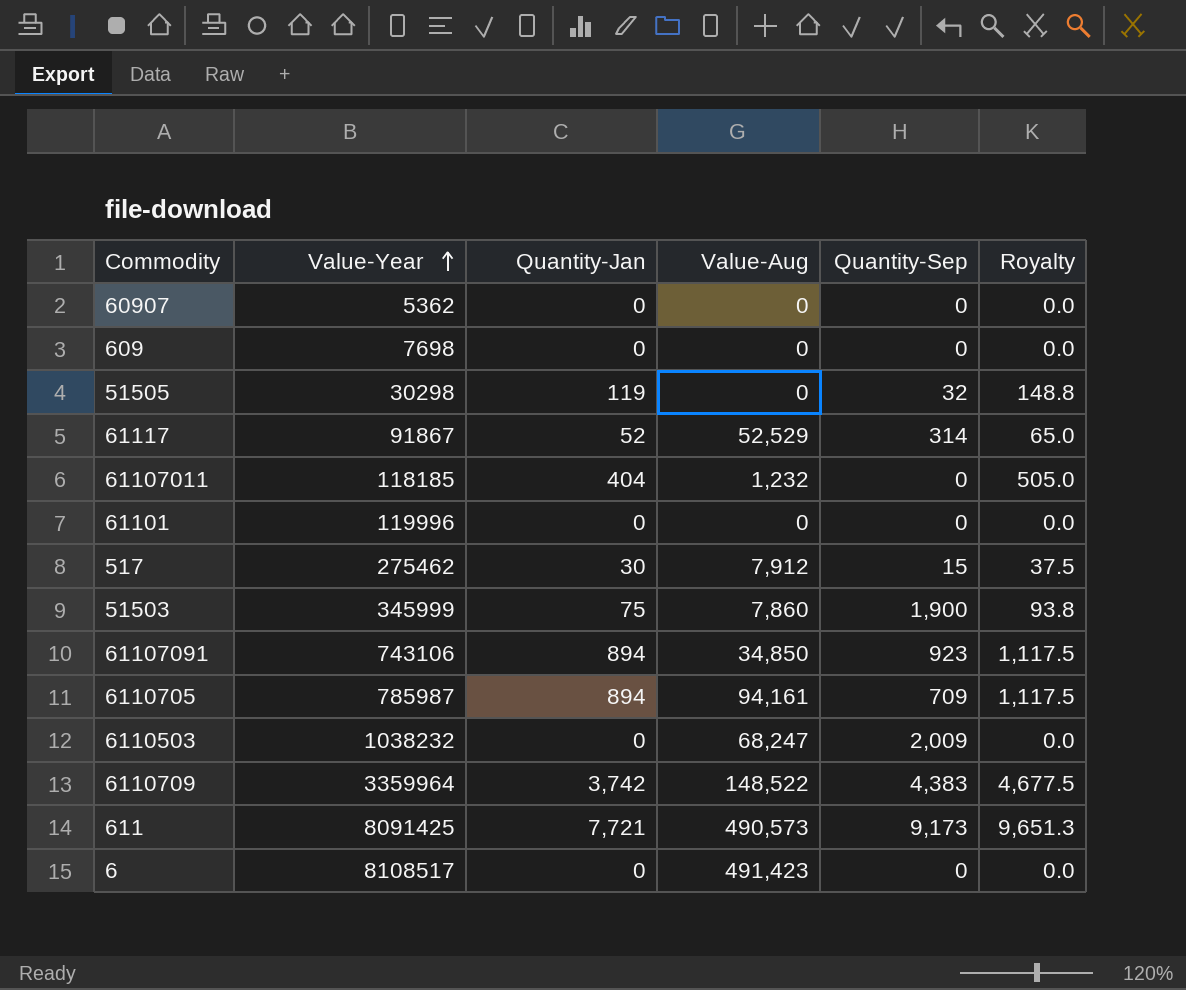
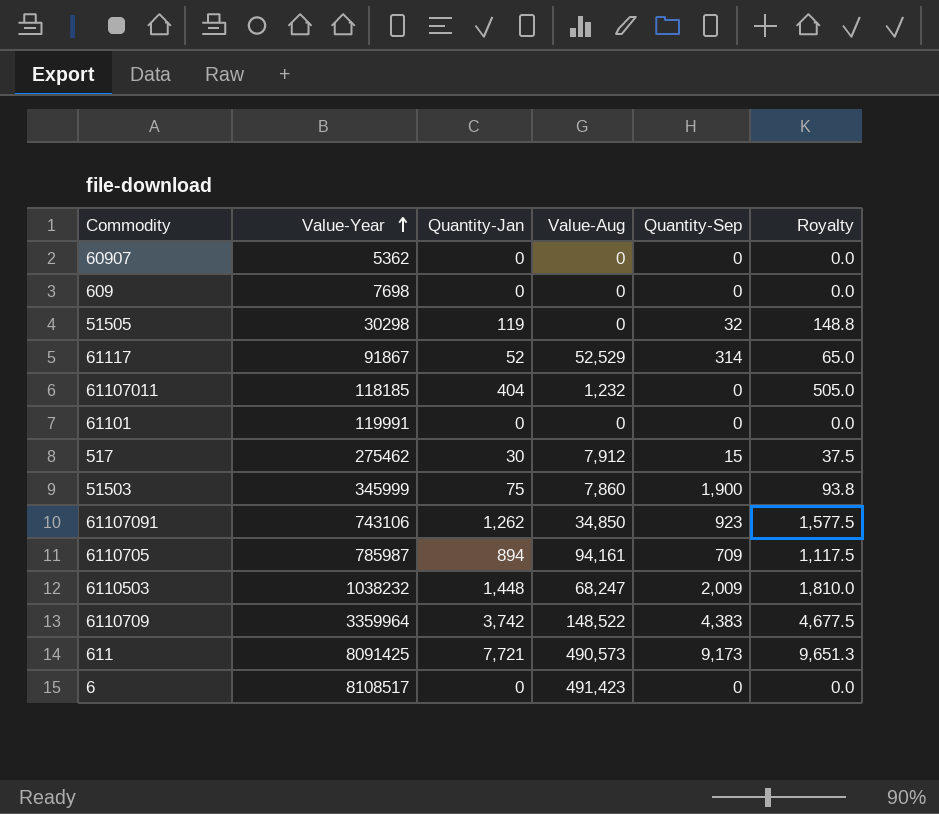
61101 | Value-Year: 119996 -> 119991
61107091 | Quantity-Jan: 894 -> 1,262
61107091 | Royalty: 1,117.5 -> 1,577.5
6110503 | Quantity-Jan: 0 -> 1,448
6110503 | Royalty: 0.0 -> 1,810.0

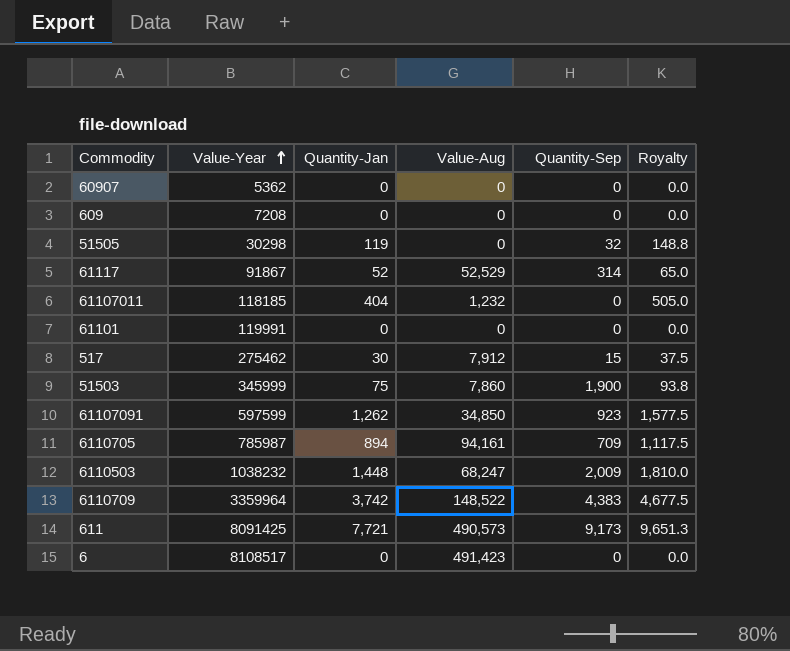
609 | Value-Year: 7698 -> 7208
61107091 | Value-Year: 743106 -> 597599

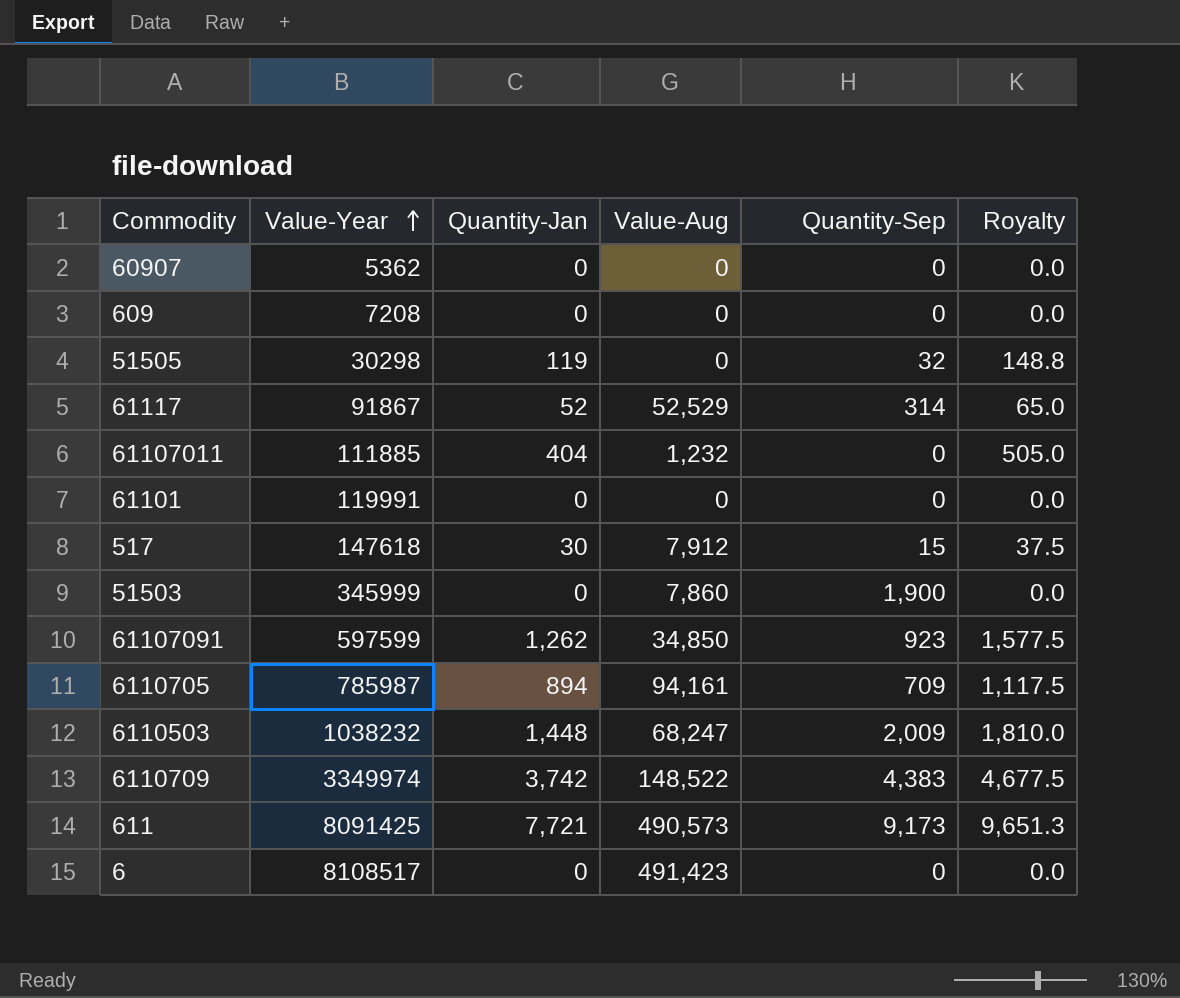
61107011 | Value-Year: 118185 -> 111885
517 | Value-Year: 275462 -> 147618
51503 | Quantity-Jan: 75 -> 0
51503 | Royalty: 93.8 -> 0.0
6110709 | Value-Year: 3359964 -> 3349974

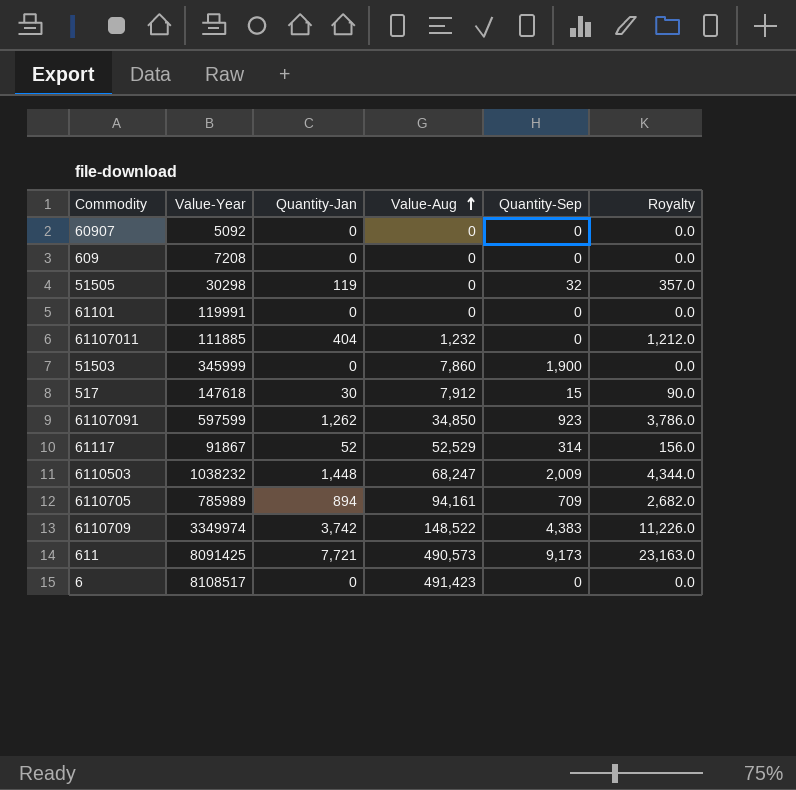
row order: Value-Year ascending -> Value-Aug ascending
column Royalty | formula: [Quantity-Jan] * 1.25 -> [Quantity-Jan] * 3
60907 | Value-Year: 5362 -> 5092
6110705 | Value-Year: 785987 -> 785989

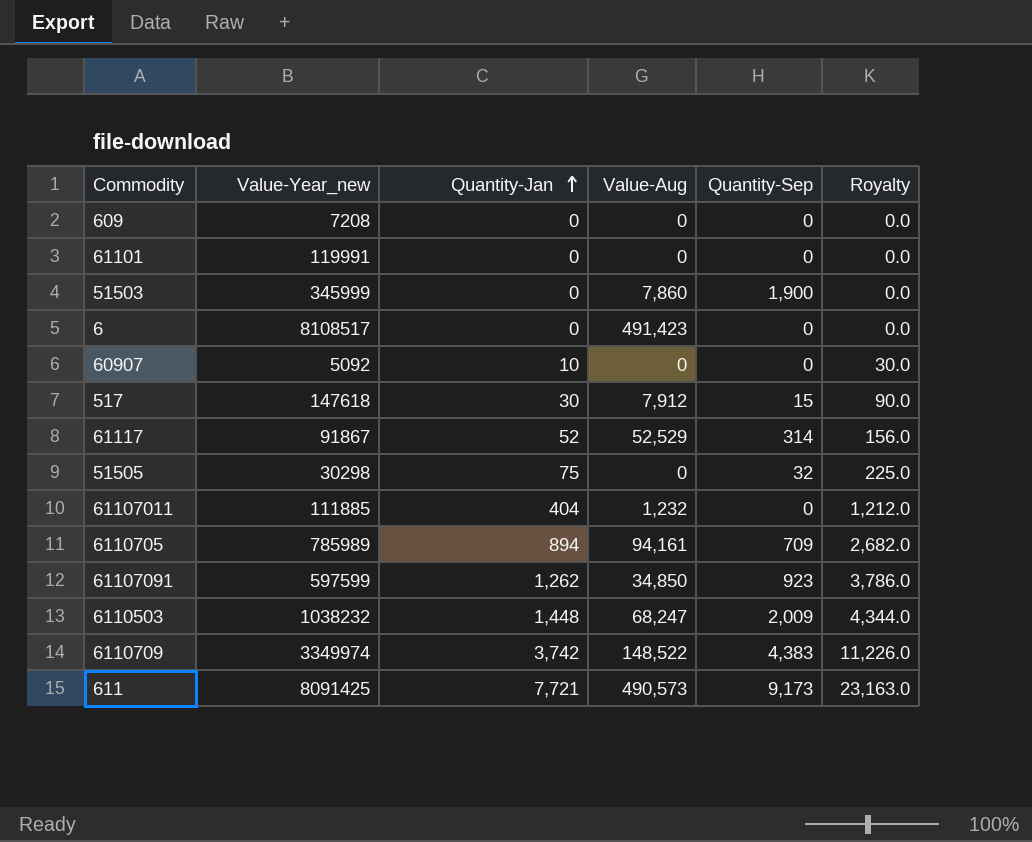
row order: Value-Aug ascending -> Quantity-Jan ascending
column name: Value-Year -> Value-Year_new
60907 | Quantity-Jan: 0 -> 10
60907 | Royalty: 0.0 -> 30.0
51505 | Quantity-Jan: 119 -> 75
51505 | Royalty: 357.0 -> 225.0

